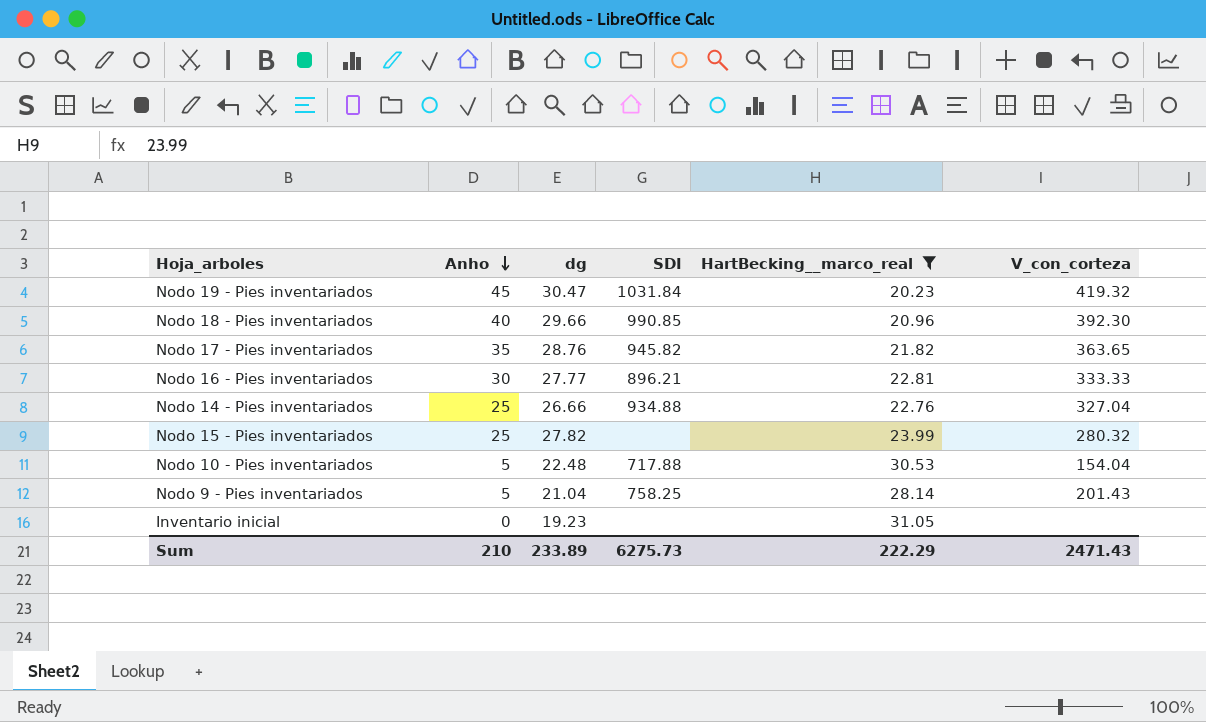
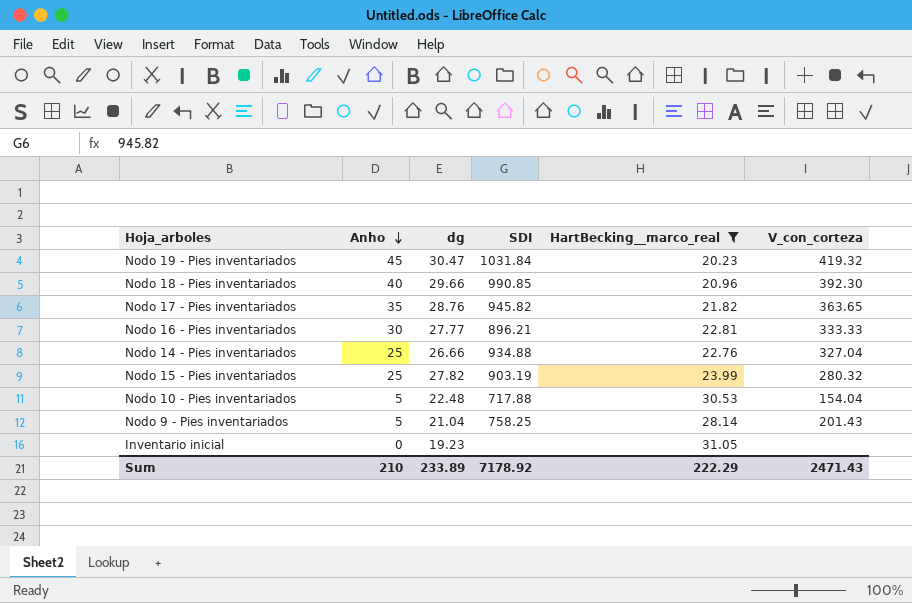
Nodo 15 - Pies inventariados | SDI: none -> 903.19
Sum | SDI: 6275.73 -> 7178.92

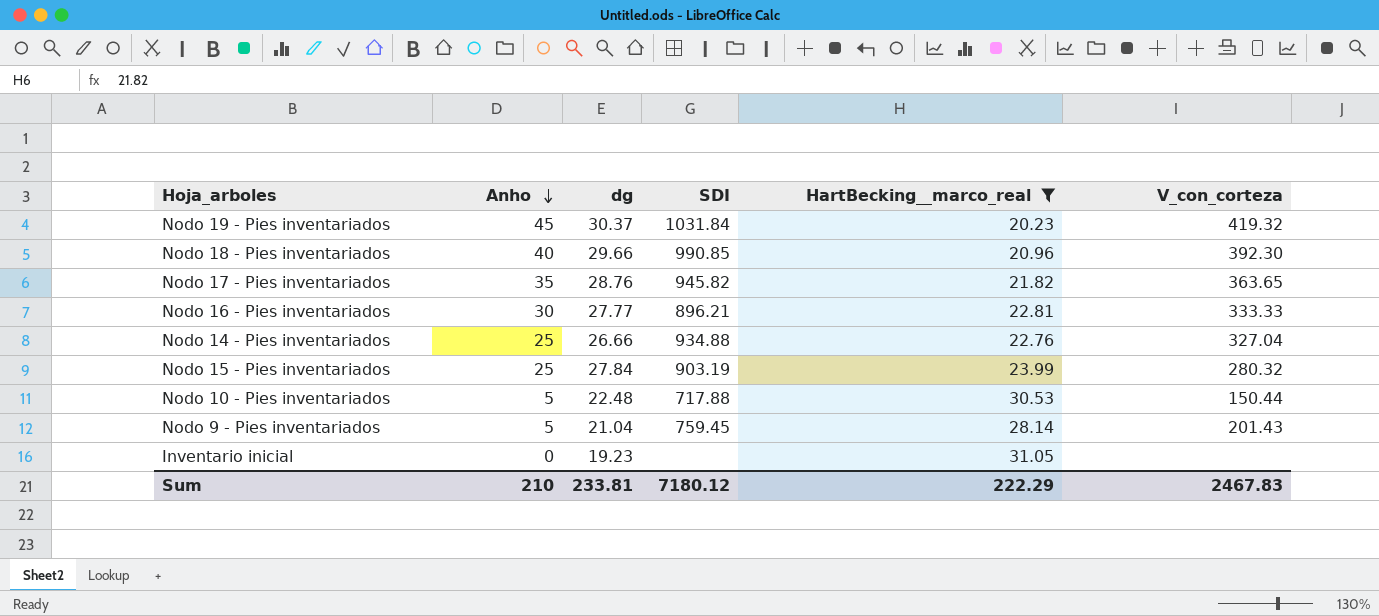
Nodo 19 - Pies inventariados | dg: 30.47 -> 30.37
Nodo 15 - Pies inventariados | dg: 27.82 -> 27.84
Nodo 10 - Pies inventariados | V_con_corteza: 154.04 -> 150.44
Nodo 9 - Pies inventariados | SDI: 758.25 -> 759.45
Sum | dg: 233.89 -> 233.81
Sum | SDI: 7178.92 -> 7180.12
Sum | V_con_corteza: 2471.43 -> 2467.83

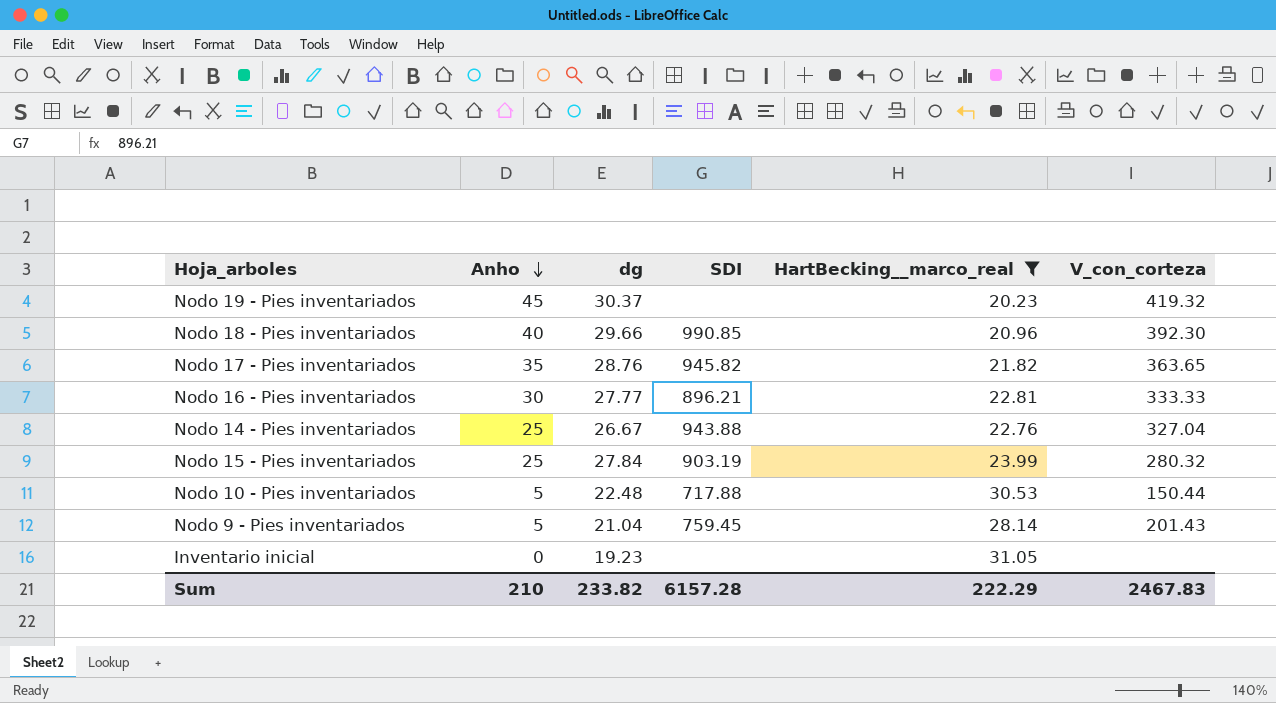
Nodo 19 - Pies inventariados | SDI: 1031.84 -> none
Nodo 14 - Pies inventariados | dg: 26.66 -> 26.67
Nodo 14 - Pies inventariados | SDI: 934.88 -> 943.88
Sum | dg: 233.81 -> 233.82
Sum | SDI: 7180.12 -> 6157.28

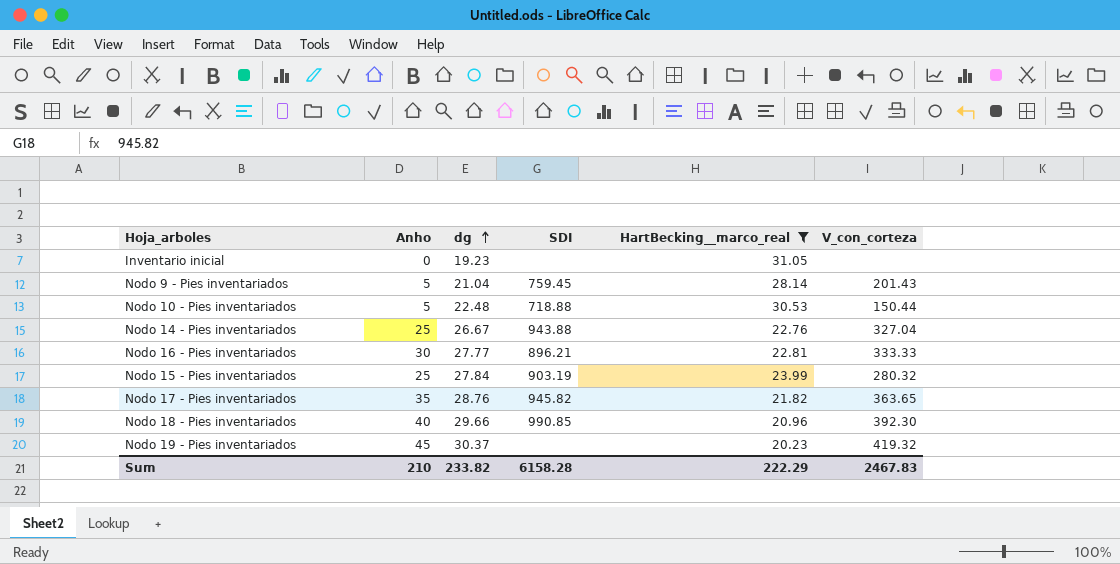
row order: Anho descending -> dg ascending
Nodo 10 - Pies inventariados | SDI: 717.88 -> 718.88
Sum | SDI: 6157.28 -> 6158.28

